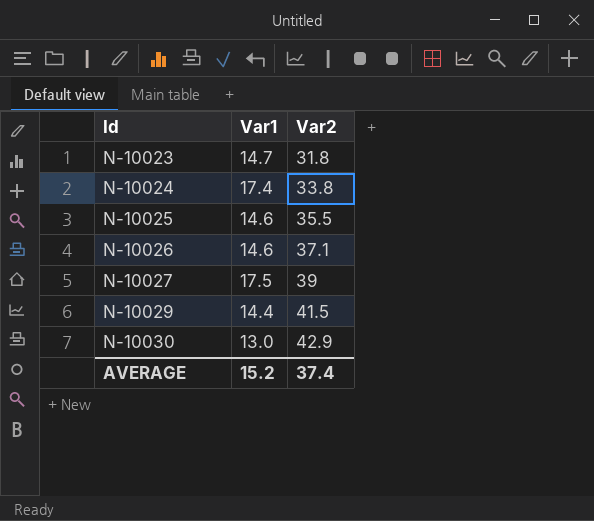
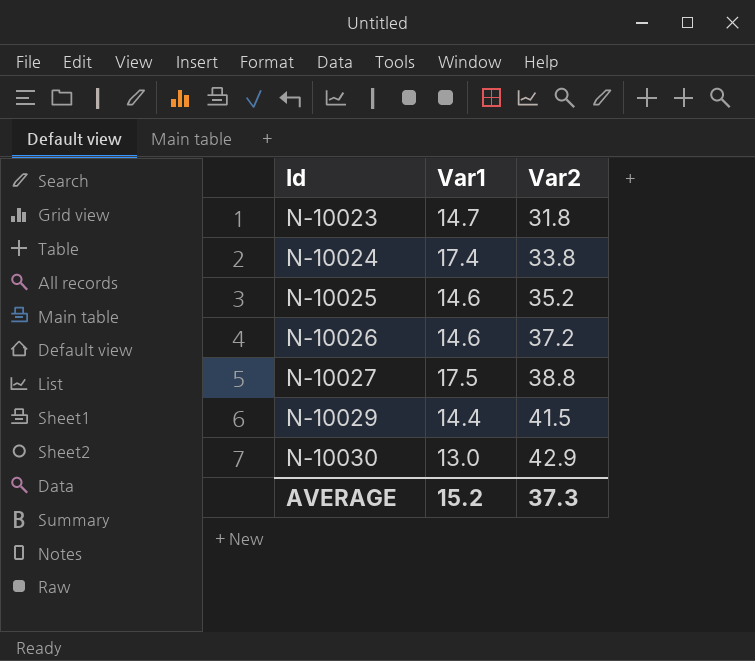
N-10025 | Var2: 35.5 -> 35.2
N-10026 | Var2: 37.1 -> 37.2
N-10027 | Var2: 39 -> 38.8
AVERAGE | Var2: 37.4 -> 37.3

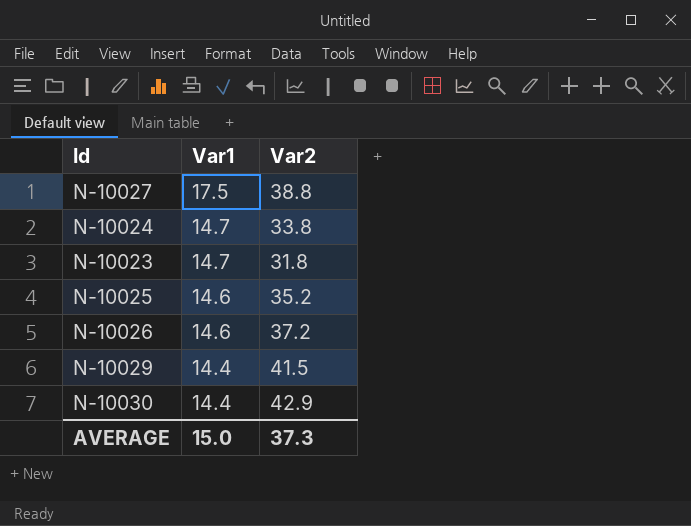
row order: Id ascending -> Var1 descending
N-10024 | Var1: 17.4 -> 14.7
N-10030 | Var1: 13.0 -> 14.4
AVERAGE | Var1: 15.2 -> 15.0

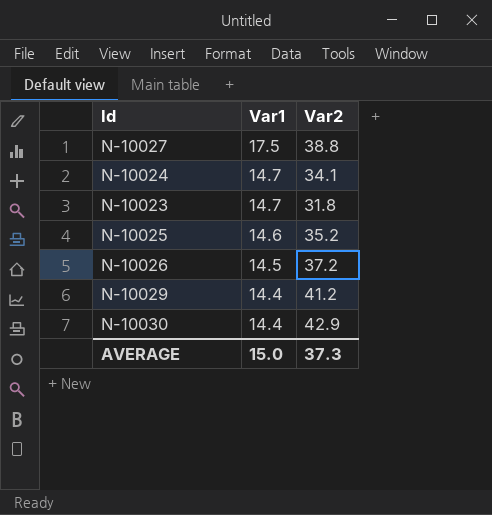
N-10024 | Var2: 33.8 -> 34.1
N-10026 | Var1: 14.6 -> 14.5
N-10029 | Var2: 41.5 -> 41.2

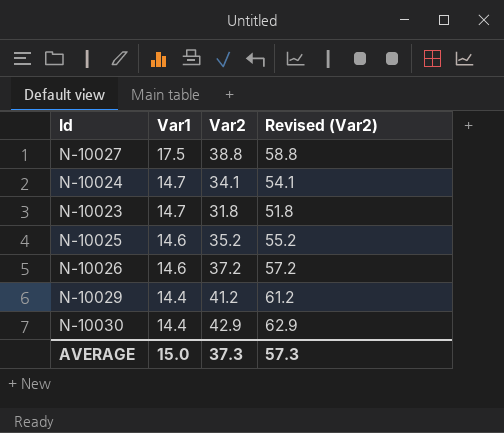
column Revised (Var2) | formula: none -> [Var2] + 20
N-10026 | Var1: 14.5 -> 14.6

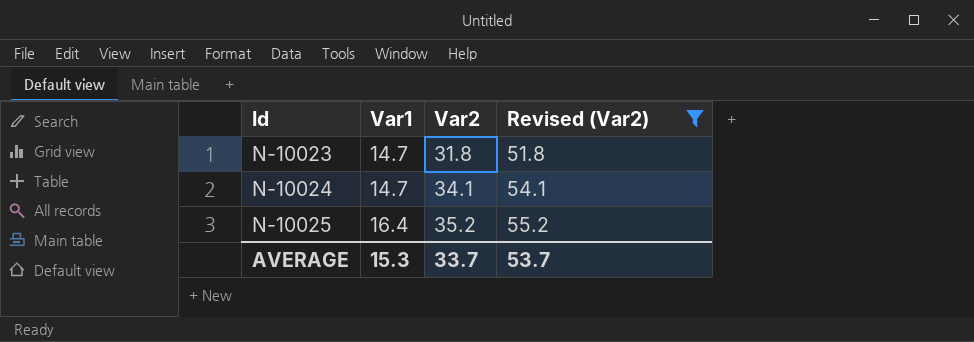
filter: none -> Revised (Var2) <= 55.2
row order: Var1 descending -> Id ascending
N-10025 | Var1: 14.6 -> 16.4
AVERAGE | Var1: 15.0 -> 15.3
AVERAGE | Var2: 37.3 -> 33.7
AVERAGE | Revised (Var2): 57.3 -> 53.7

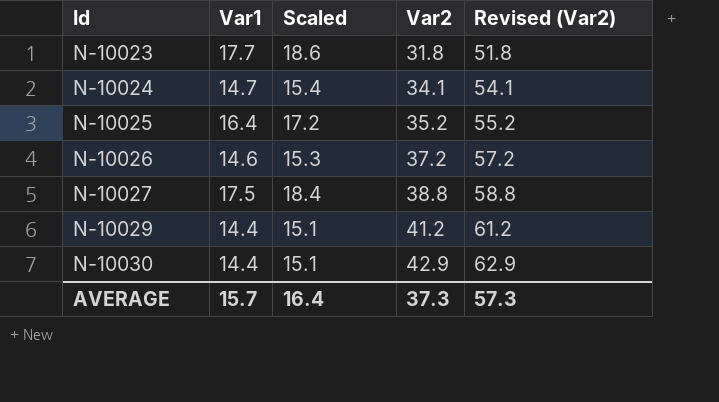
filter: Revised (Var2) <= 55.2 -> none
column Scaled | formula: none -> [Var1] * 1.05
N-10023 | Var1: 14.7 -> 17.7
AVERAGE | Var1: 15.3 -> 15.7
AVERAGE | Var2: 33.7 -> 37.3
AVERAGE | Revised (Var2): 53.7 -> 57.3

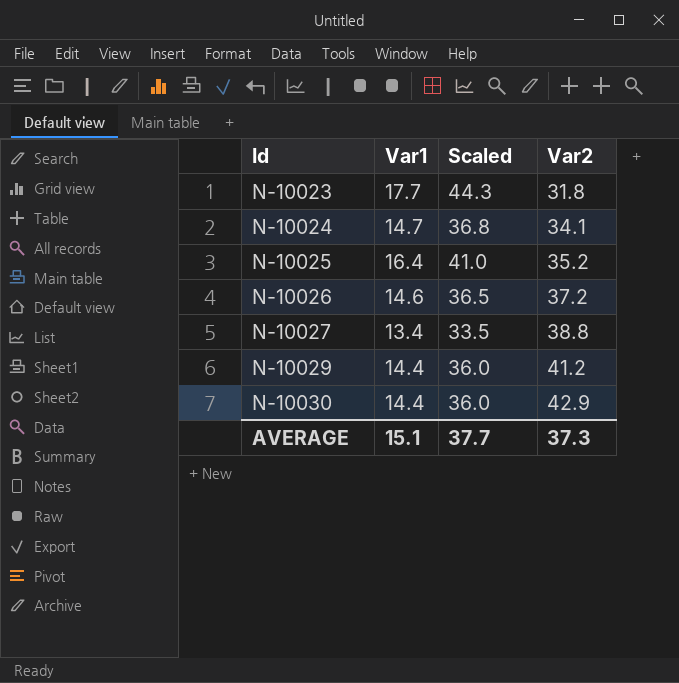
column Revised (Var2) | formula: [Var2] + 20 -> none
column Scaled | formula: [Var1] * 1.05 -> [Var1] * 2.5
N-10027 | Var1: 17.5 -> 13.4
AVERAGE | Var1: 15.7 -> 15.1
AVERAGE | Scaled: 16.4 -> 37.7

